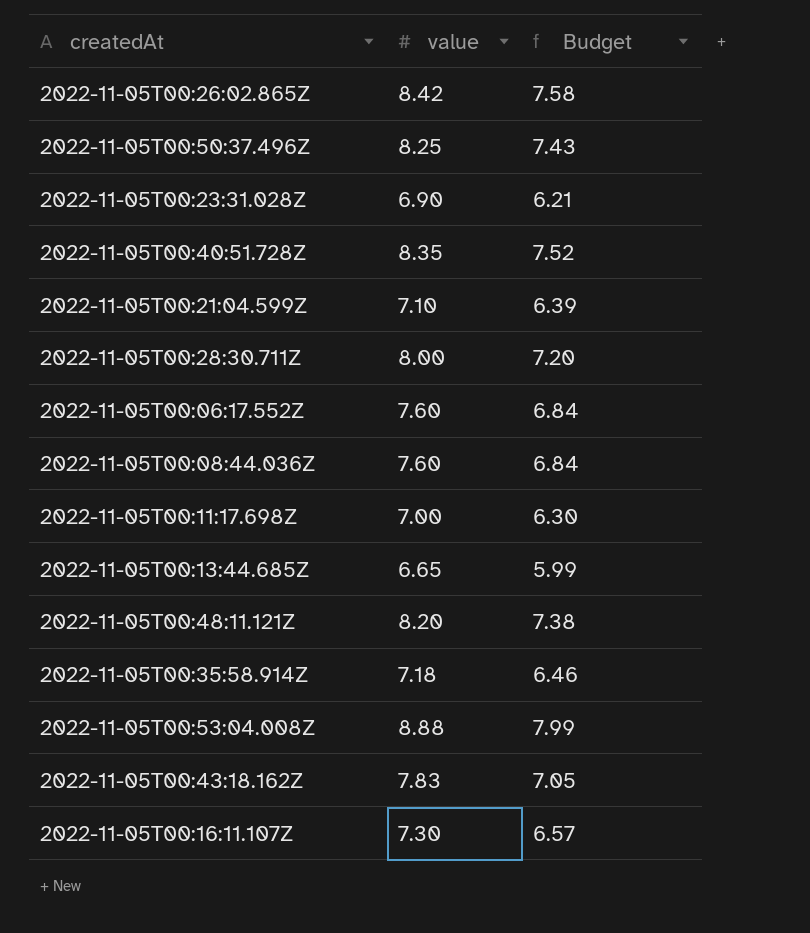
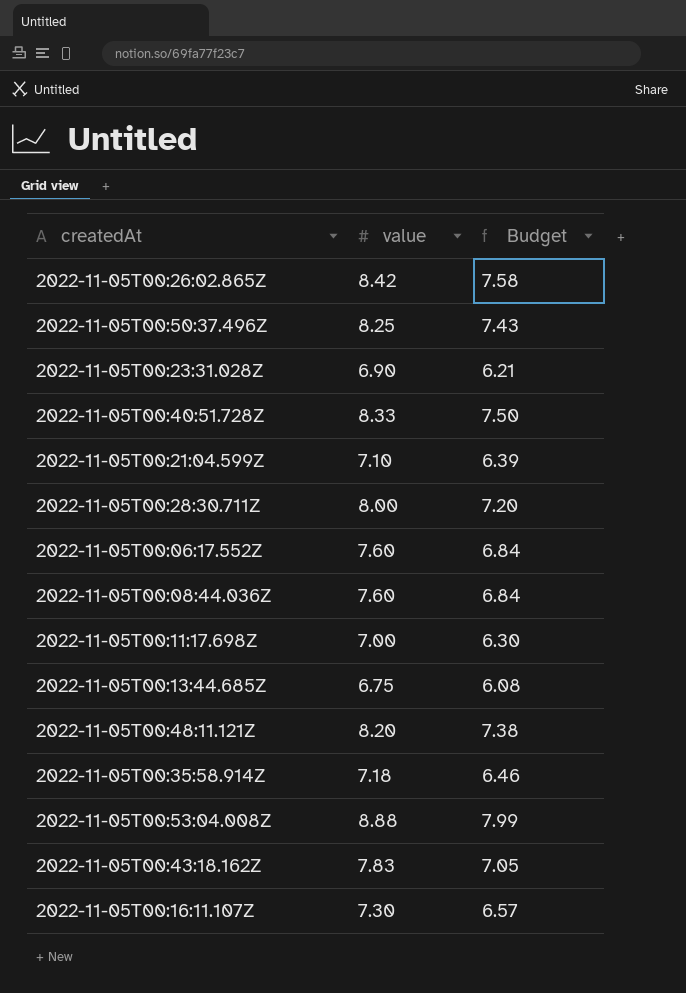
2022-11-05T00:40:51.728Z | value: 8.35 -> 8.33
2022-11-05T00:40:51.728Z | Budget: 7.52 -> 7.50
2022-11-05T00:13:44.685Z | value: 6.65 -> 6.75
2022-11-05T00:13:44.685Z | Budget: 5.99 -> 6.08

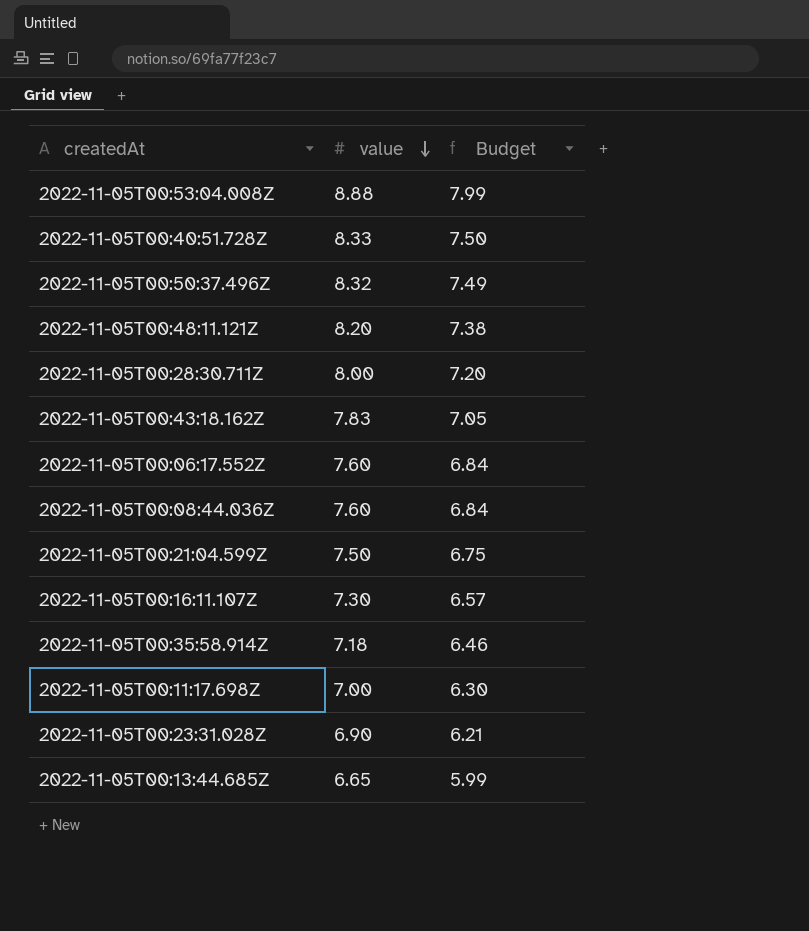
row order: none -> value descending
row 2022-11-05T00:26:02.865Z: 8.42 | 7.58 -> none
2022-11-05T00:50:37.496Z | value: 8.25 -> 8.32
2022-11-05T00:50:37.496Z | Budget: 7.43 -> 7.49
2022-11-05T00:21:04.599Z | value: 7.10 -> 7.50
2022-11-05T00:21:04.599Z | Budget: 6.39 -> 6.75
2022-11-05T00:13:44.685Z | value: 6.75 -> 6.65
2022-11-05T00:13:44.685Z | Budget: 6.08 -> 5.99

